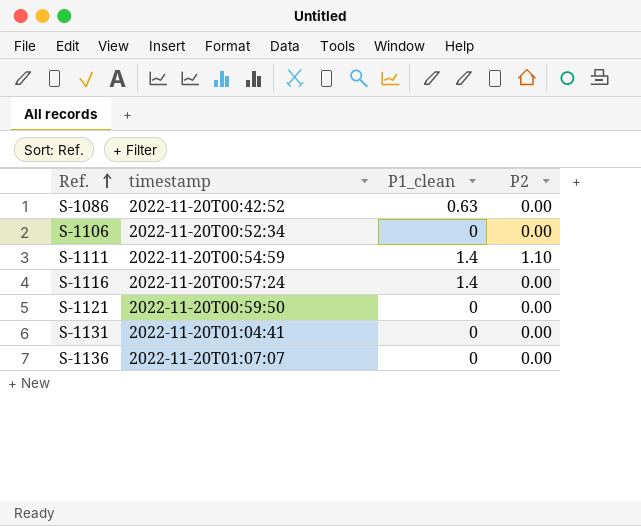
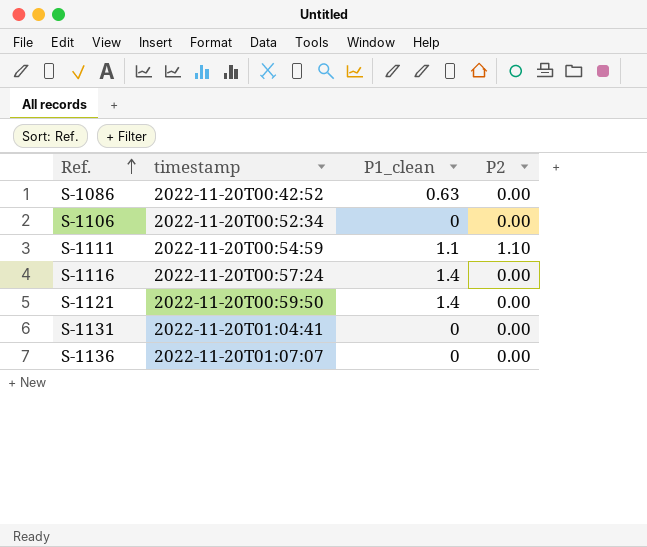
S-1111 | P1_clean: 1.4 -> 1.1
S-1121 | P1_clean: 0 -> 1.4

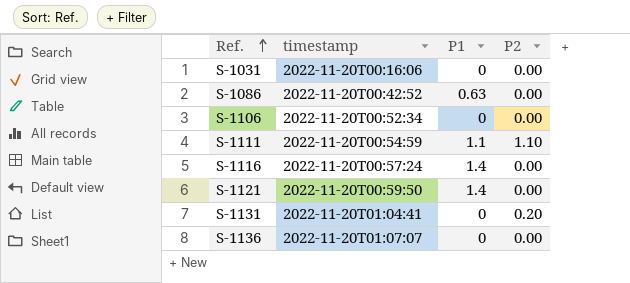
column name: P1_clean -> P1
row S-1031: none -> 2022-11-20T00:16:06 | 0 | 0.00
S-1131 | P2: 0.00 -> 0.20

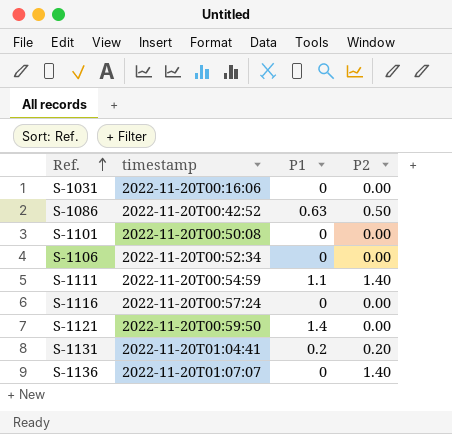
S-1086 | P2: 0.00 -> 0.50
row S-1101: none -> 2022-11-20T00:50:08 | 0 | 0.00
S-1111 | P2: 1.10 -> 1.40
S-1116 | P1: 1.4 -> 0
S-1131 | P1: 0 -> 0.2
S-1136 | P2: 0.00 -> 1.40

